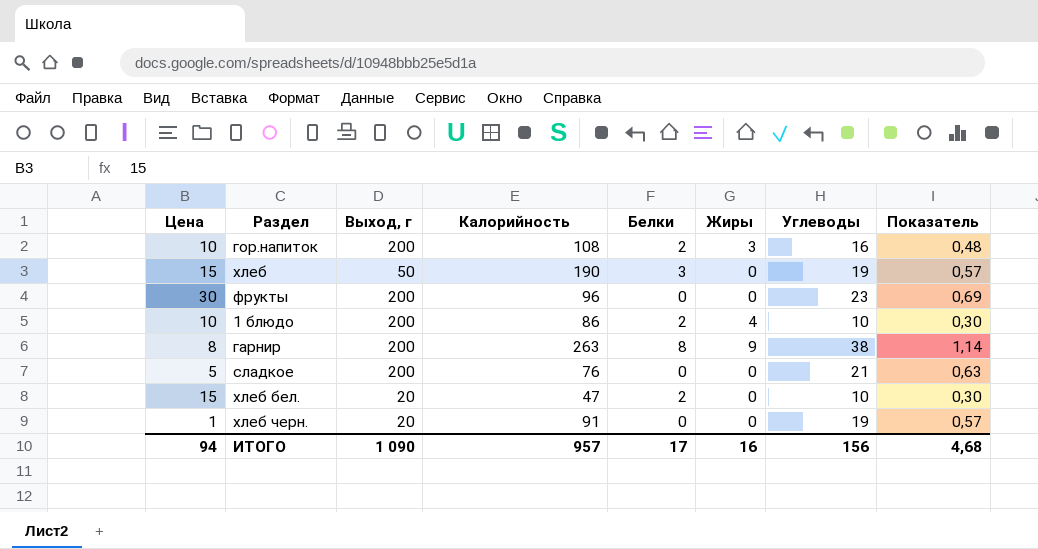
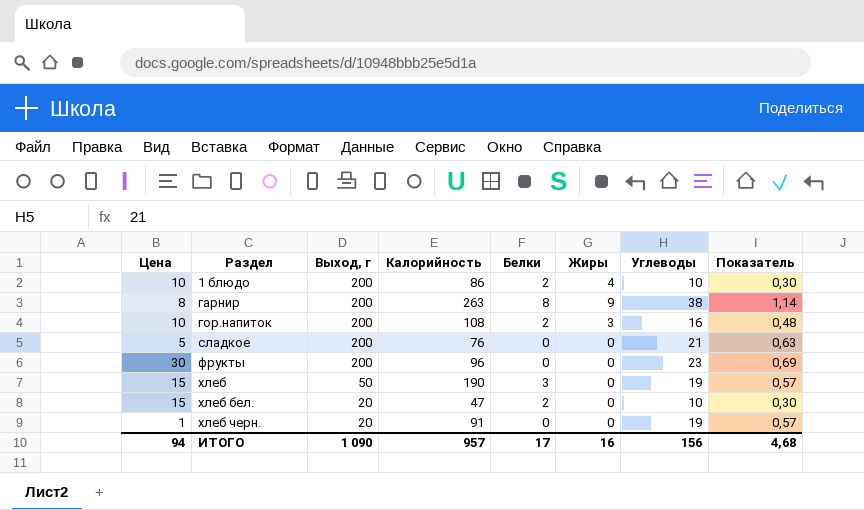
row order: none -> Раздел ascending

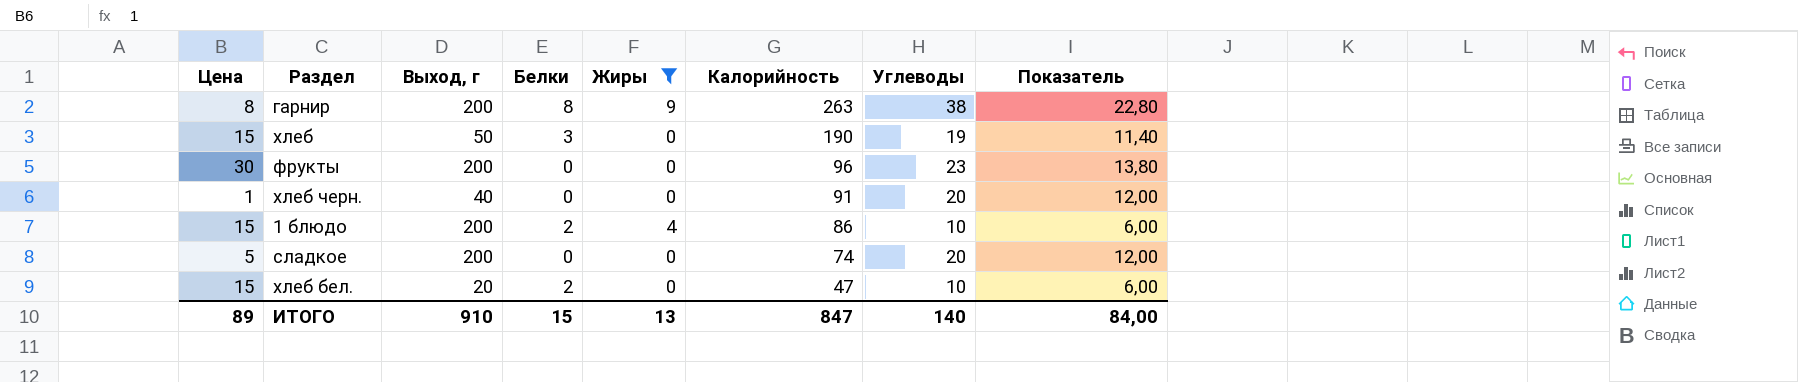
filter: none -> Жиры != 3
row order: Раздел ascending -> Калорийность descending
column Калорийность | position: 4 -> 6
column Показатель | formula: [Углеводы] * 0,03 -> [Углеводы] * 0,6
хлеб черн. | Выход, г: 20 -> 40
хлеб черн. | Углеводы: 19 -> 20
1 блюдо | Цена: 10 -> 15
сладкое | Калорийность: 76 -> 74
сладкое | Углеводы: 21 -> 20
ИТОГО | Цена: 94 -> 89
ИТОГО | Выход, г: 1 090 -> 910
ИТОГО | Белки: 17 -> 15
ИТОГО | Жиры: 16 -> 13
ИТОГО | Калорийность: 957 -> 847
ИТОГО | Углеводы: 156 -> 140
ИТОГО | Показатель: 4,68 -> 84,00

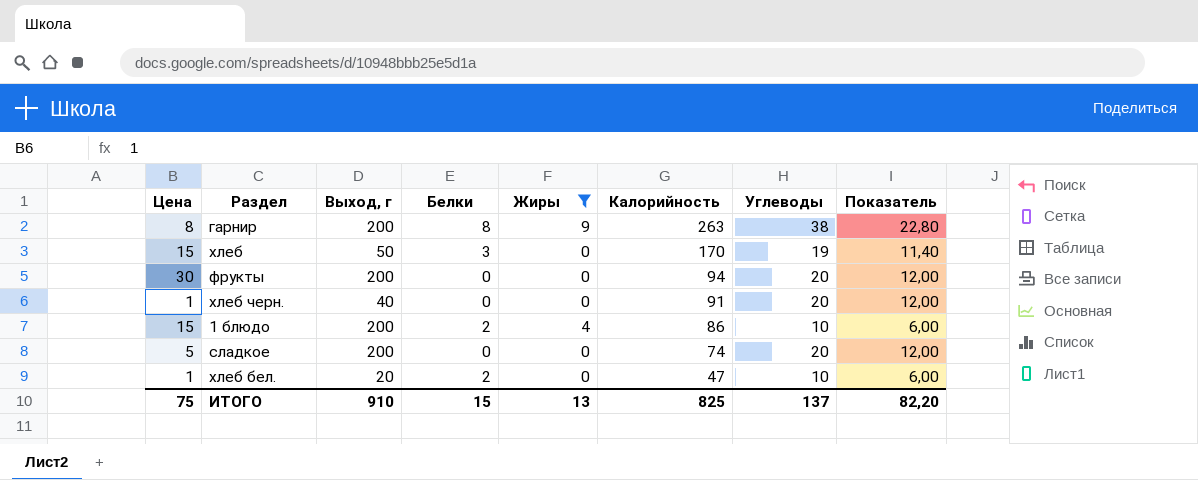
хлеб | Калорийность: 190 -> 170
фрукты | Калорийность: 96 -> 94
фрукты | Углеводы: 23 -> 20
фрукты | Показатель: 13,80 -> 12,00
хлеб бел. | Цена: 15 -> 1
ИТОГО | Цена: 89 -> 75
ИТОГО | Калорийность: 847 -> 825
ИТОГО | Углеводы: 140 -> 137
ИТОГО | Показатель: 84,00 -> 82,20

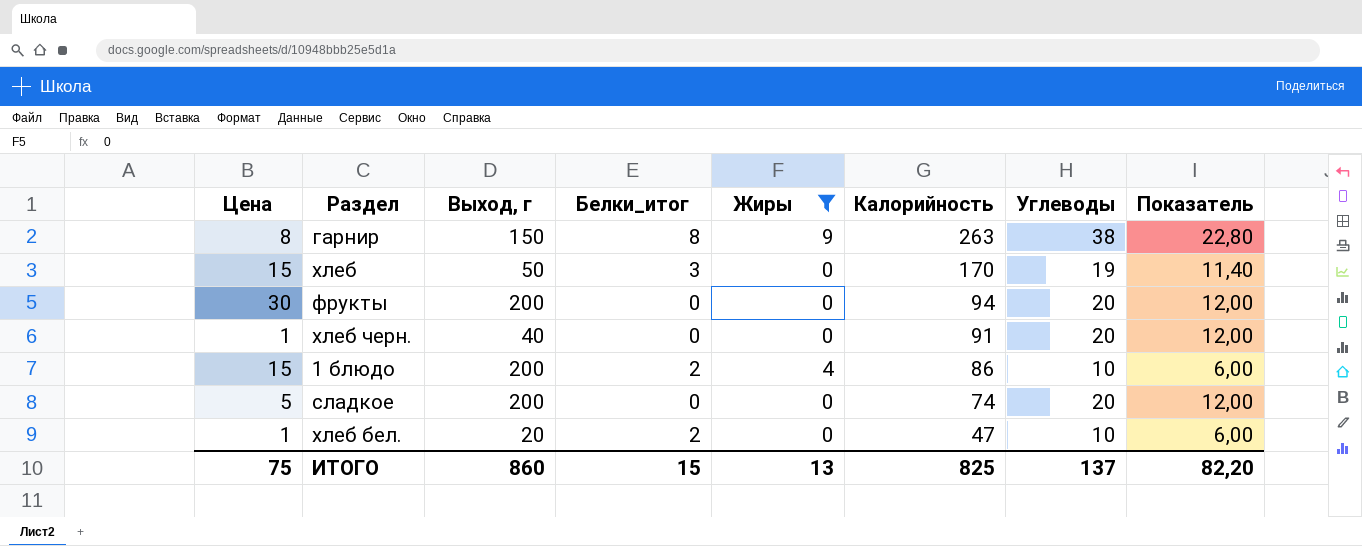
column name: Белки -> Белки_итог
гарнир | Выход, г: 200 -> 150
ИТОГО | Выход, г: 910 -> 860

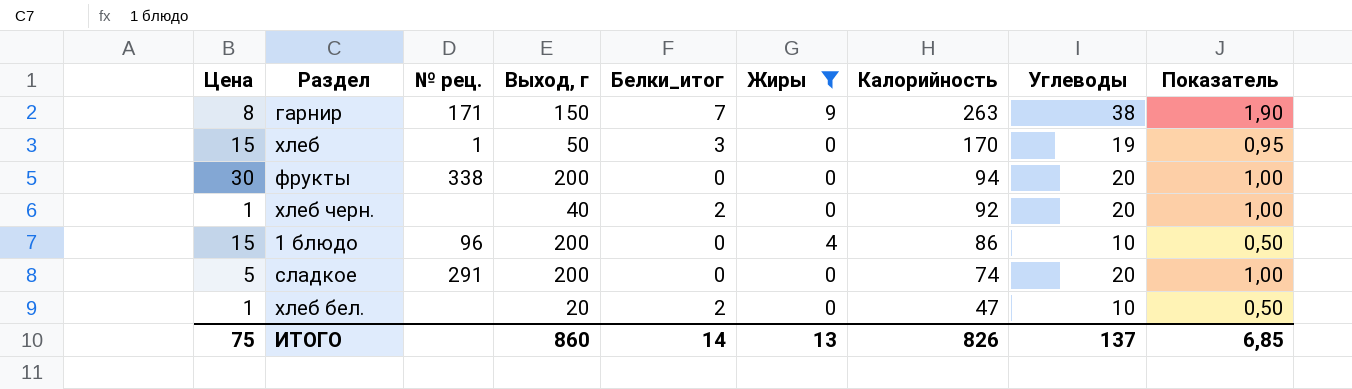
column № рец. | position: none -> 3
column Показатель | formula: [Углеводы] * 0,6 -> [Углеводы] * 0,05
гарнир | Белки_итог: 8 -> 7
хлеб черн. | Белки_итог: 0 -> 2
хлеб черн. | Калорийность: 91 -> 92
1 блюдо | Белки_итог: 2 -> 0
ИТОГО | Белки_итог: 15 -> 14
ИТОГО | Калорийность: 825 -> 826
ИТОГО | Показатель: 82,20 -> 6,85

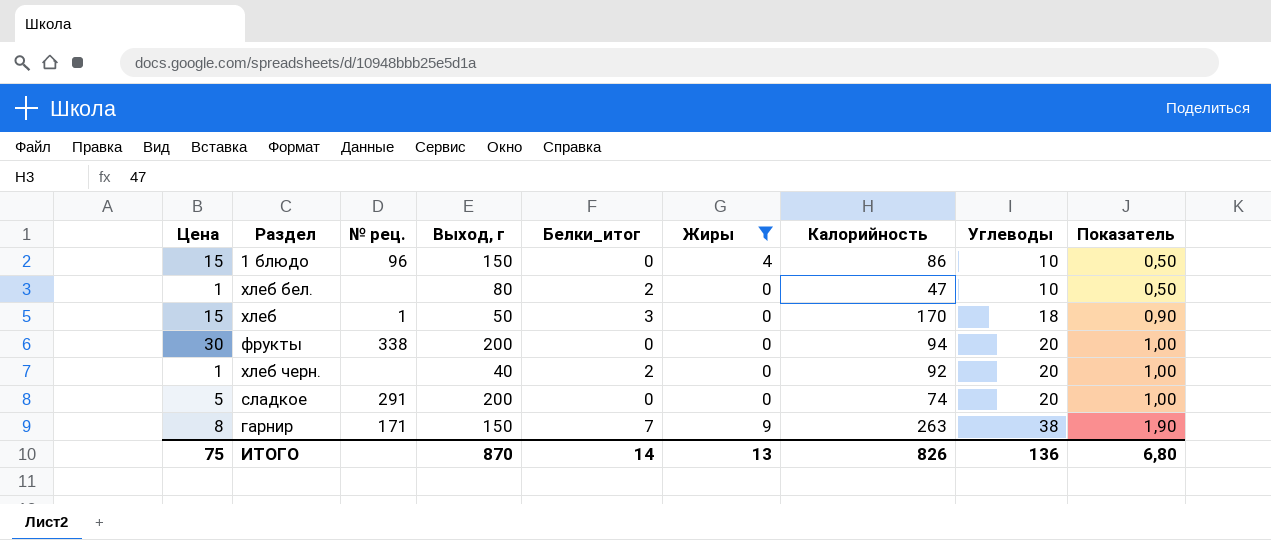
row order: Калорийность descending -> Углеводы ascending
1 блюдо | Выход, г: 200 -> 150
хлеб бел. | Выход, г: 20 -> 80
хлеб | Углеводы: 19 -> 18
хлеб | Показатель: 0,95 -> 0,90
ИТОГО | Выход, г: 860 -> 870
ИТОГО | Углеводы: 137 -> 136
ИТОГО | Показатель: 6,85 -> 6,80

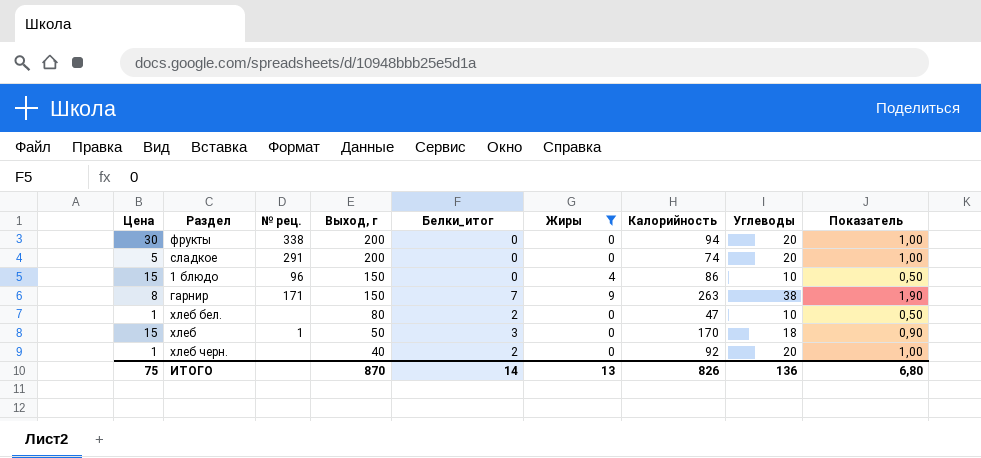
row order: Углеводы ascending -> Выход, г descending

